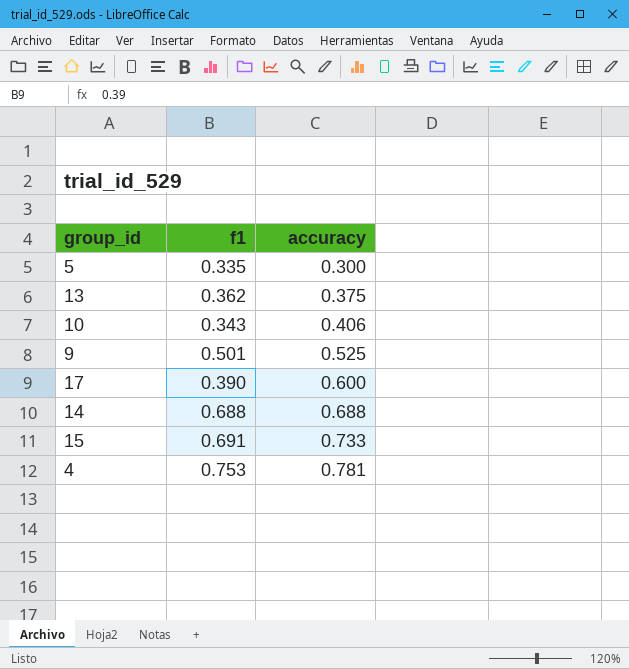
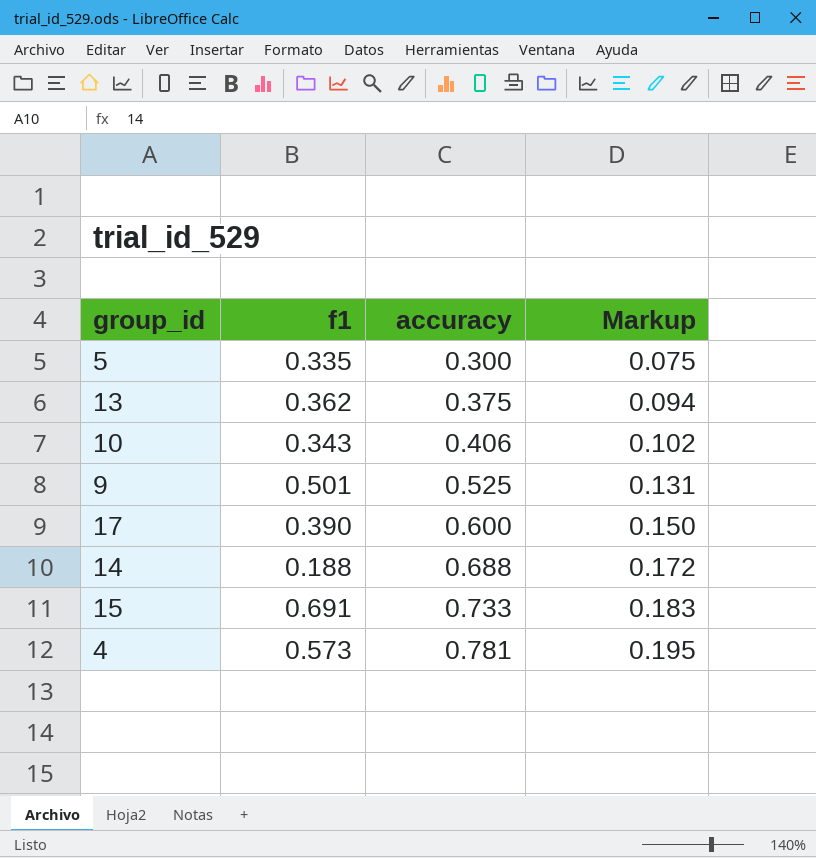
column Markup | formula: none -> [accuracy] * 0.25
14 | f1: 0.688 -> 0.188
4 | f1: 0.753 -> 0.573

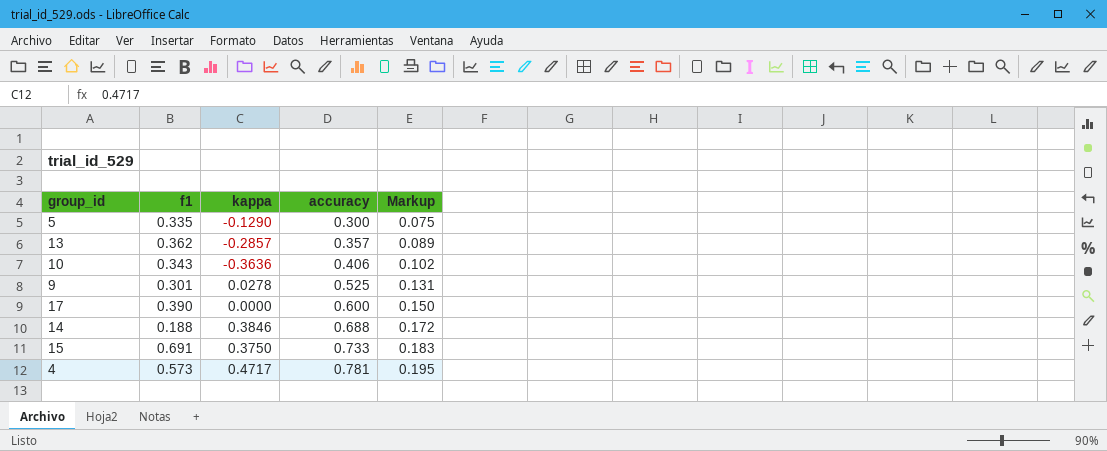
column kappa | position: none -> 3
13 | accuracy: 0.375 -> 0.357
13 | Markup: 0.094 -> 0.089
9 | f1: 0.501 -> 0.301

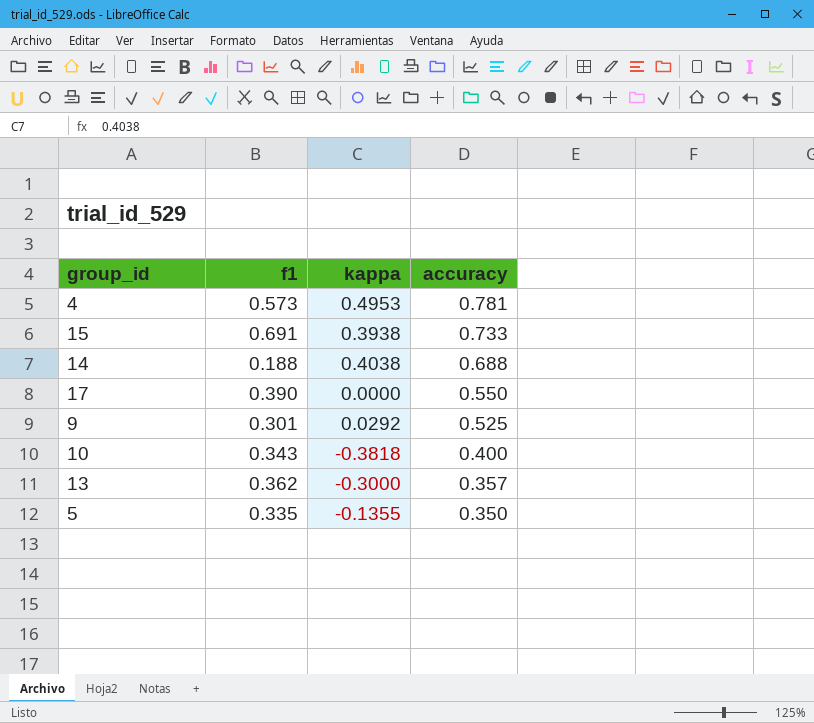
row order: accuracy ascending -> accuracy descending
column Markup | formula: [accuracy] * 0.25 -> none
4 | kappa: 0.4717 -> 0.4953
15 | kappa: 0.3750 -> 0.3938
14 | kappa: 0.3846 -> 0.4038
17 | accuracy: 0.600 -> 0.550
9 | kappa: 0.0278 -> 0.0292
10 | kappa: -0.3636 -> -0.3818
10 | accuracy: 0.406 -> 0.400
13 | kappa: -0.2857 -> -0.3000
5 | kappa: -0.1290 -> -0.1355
5 | accuracy: 0.300 -> 0.350

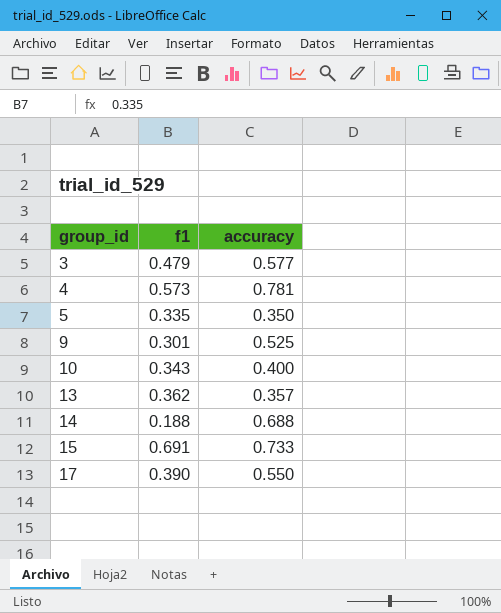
row order: accuracy descending -> group_id ascending
column kappa | position: 3 -> none
row 3: none -> 0.479 | 0.577

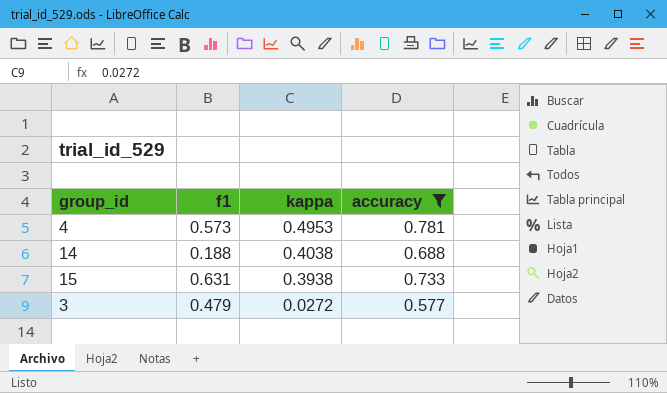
filter: none -> accuracy >= 0.577
row order: group_id ascending -> kappa descending
column kappa | position: none -> 3
15 | f1: 0.691 -> 0.631

